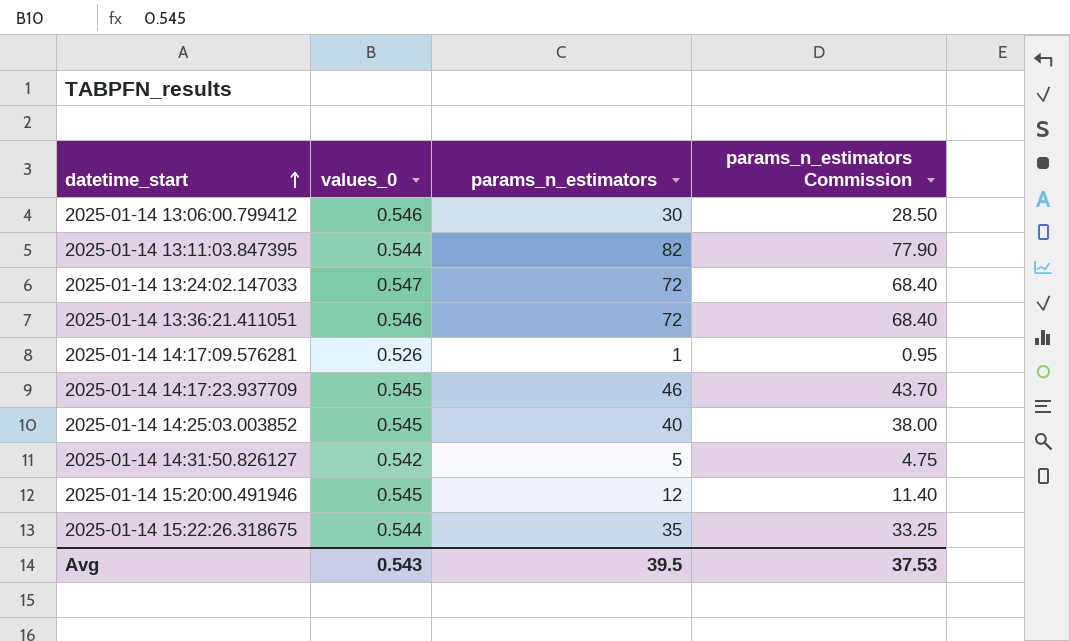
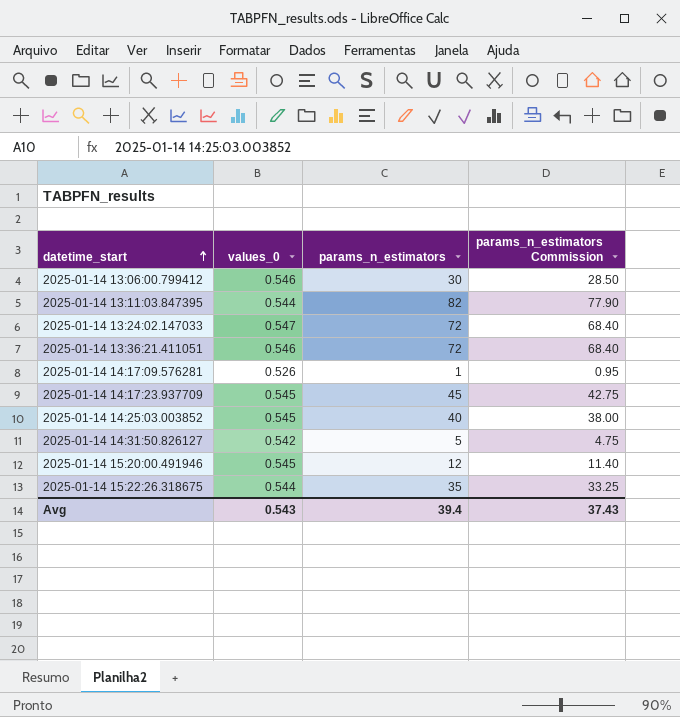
2025-01-14 14:17:23.937709 | params_n_estimators: 46 -> 45
2025-01-14 14:17:23.937709 | params_n_estimators Commission: 43.70 -> 42.75
Avg | params_n_estimators: 39.5 -> 39.4
Avg | params_n_estimators Commission: 37.53 -> 37.43

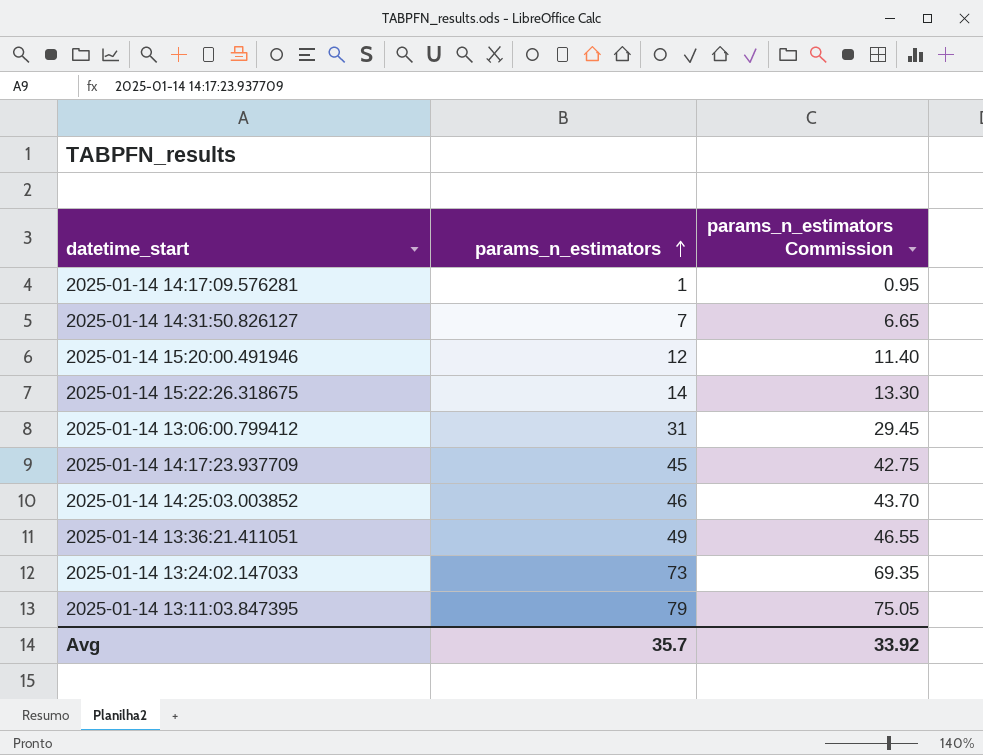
row order: datetime_start ascending -> params_n_estimators ascending
column values_0 | position: 2 -> none
2025-01-14 14:31:50.826127 | params_n_estimators: 5 -> 7
2025-01-14 14:31:50.826127 | params_n_estimators Commission: 4.75 -> 6.65
2025-01-14 15:22:26.318675 | params_n_estimators: 35 -> 14
2025-01-14 15:22:26.318675 | params_n_estimators Commission: 33.25 -> 13.30
2025-01-14 13:06:00.799412 | params_n_estimators: 30 -> 31
2025-01-14 13:06:00.799412 | params_n_estimators Commission: 28.50 -> 29.45
2025-01-14 14:25:03.003852 | params_n_estimators: 40 -> 46
2025-01-14 14:25:03.003852 | params_n_estimators Commission: 38.00 -> 43.70
2025-01-14 13:36:21.411051 | params_n_estimators: 72 -> 49
2025-01-14 13:36:21.411051 | params_n_estimators Commission: 68.40 -> 46.55
2025-01-14 13:24:02.147033 | params_n_estimators: 72 -> 73
2025-01-14 13:24:02.147033 | params_n_estimators Commission: 68.40 -> 69.35
2025-01-14 13:11:03.847395 | params_n_estimators: 82 -> 79
2025-01-14 13:11:03.847395 | params_n_estimators Commission: 77.90 -> 75.05
Avg | params_n_estimators: 39.4 -> 35.7
Avg | params_n_estimators Commission: 37.43 -> 33.92

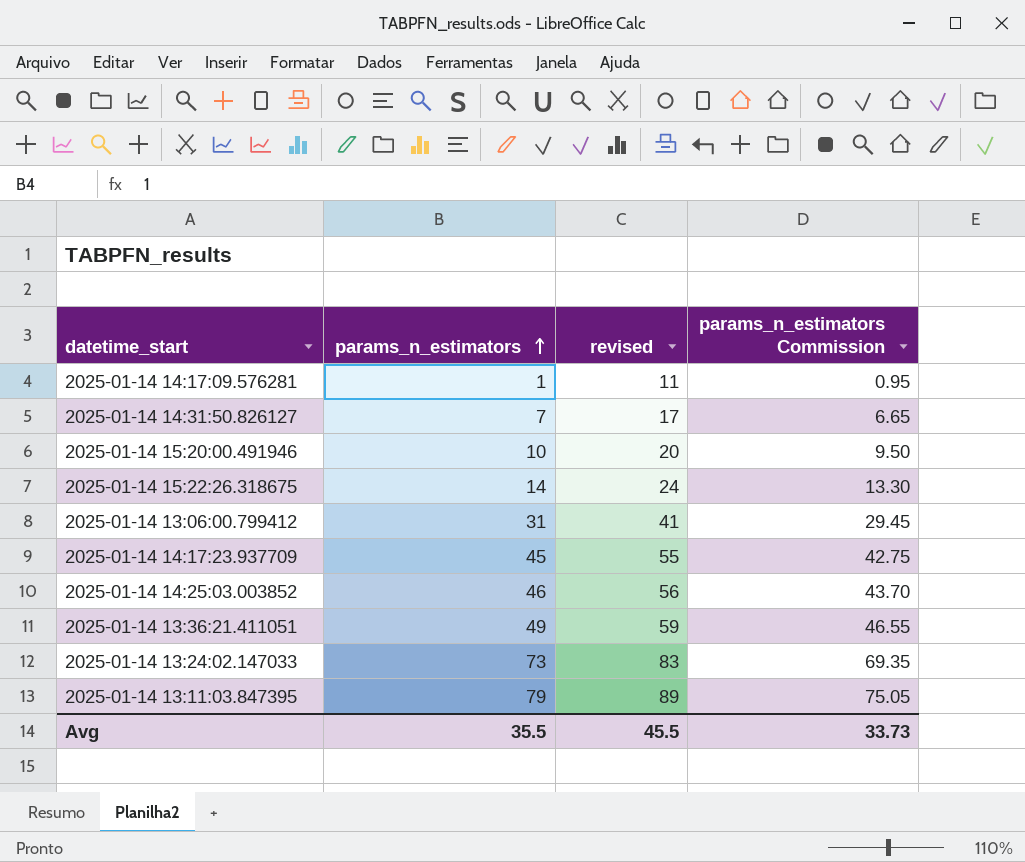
column revised | formula: none -> [params_n_estimators] + 10
2025-01-14 15:20:00.491946 | params_n_estimators: 12 -> 10
2025-01-14 15:20:00.491946 | params_n_estimators Commission: 11.40 -> 9.50
Avg | params_n_estimators: 35.7 -> 35.5
Avg | params_n_estimators Commission: 33.92 -> 33.73

